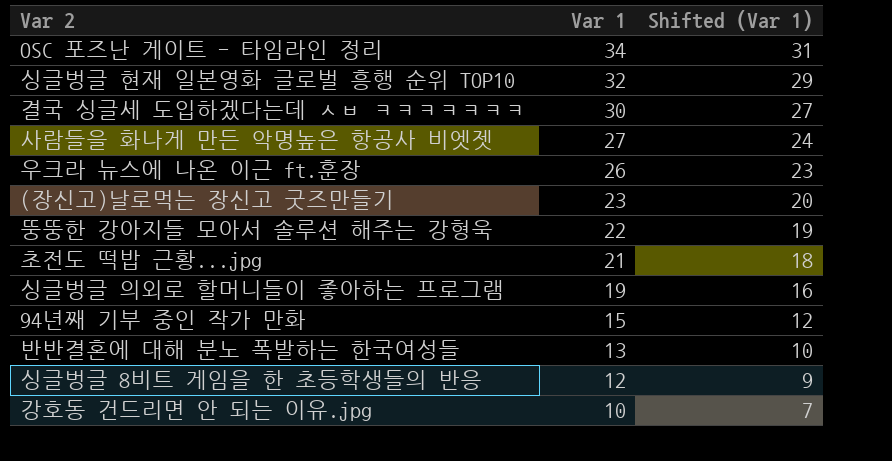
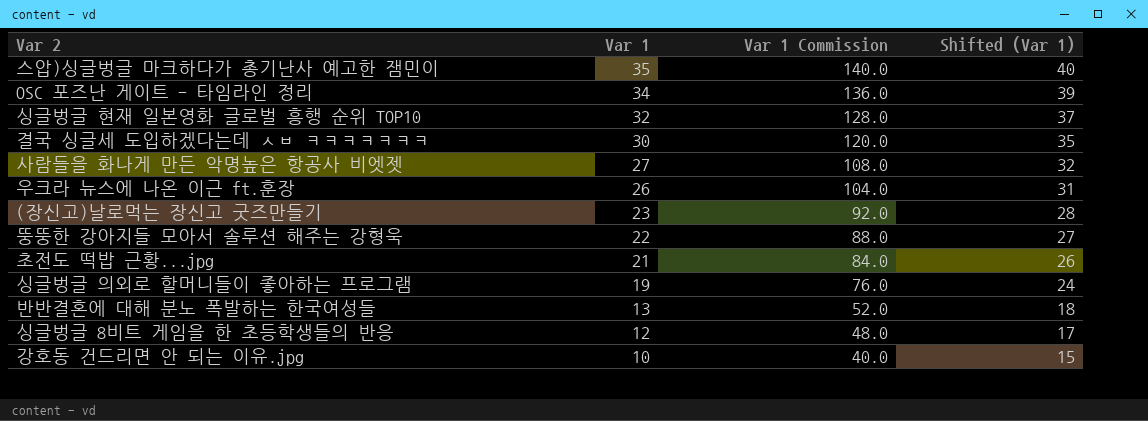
column Var 1 Commission | formula: none -> [Var 1] * 4
column Shifted (Var 1) | formula: [Var 1] - 3 -> [Var 1] + 5
row 94년째 기부 중인 작가 만화: 15 | 12 -> none
row 스압)싱글벙글 마크하다가 총기난사 예고한 잼민이: none -> 35 | 140.0 | 40

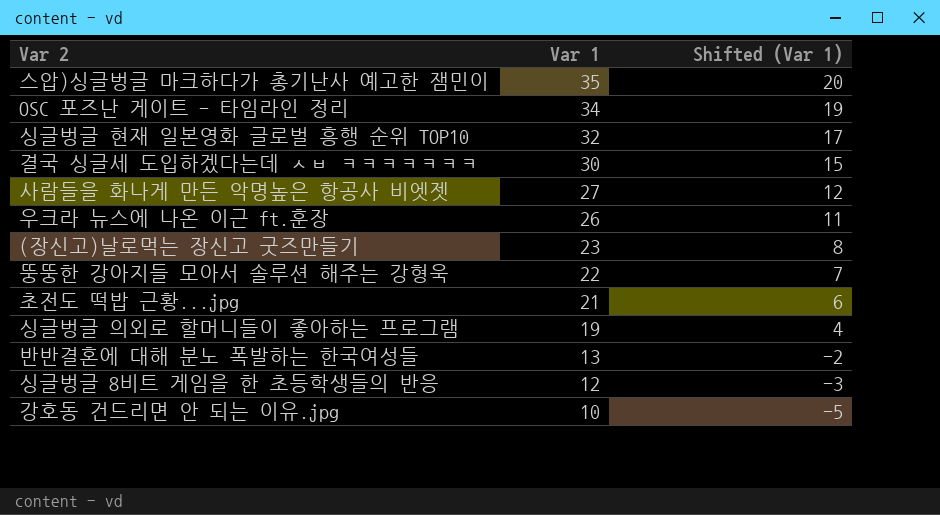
column Var 1 Commission | formula: [Var 1] * 4 -> none
column Shifted (Var 1) | formula: [Var 1] + 5 -> [Var 1] - 15

